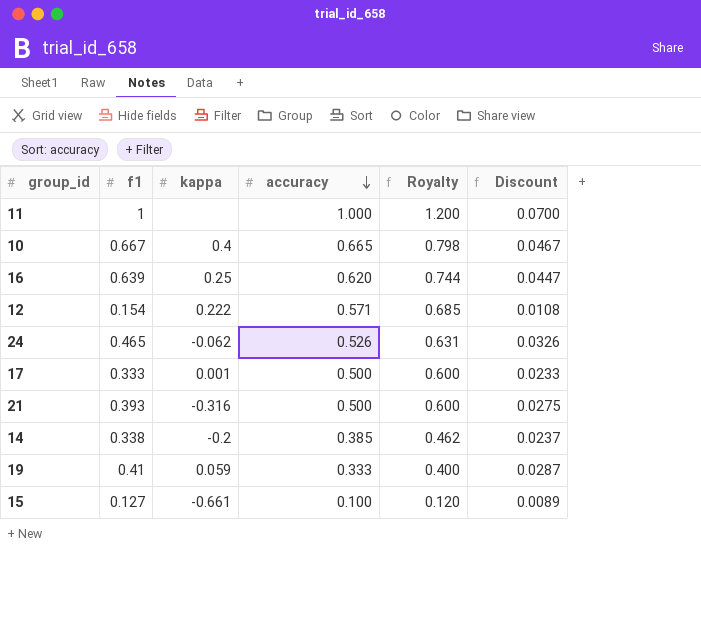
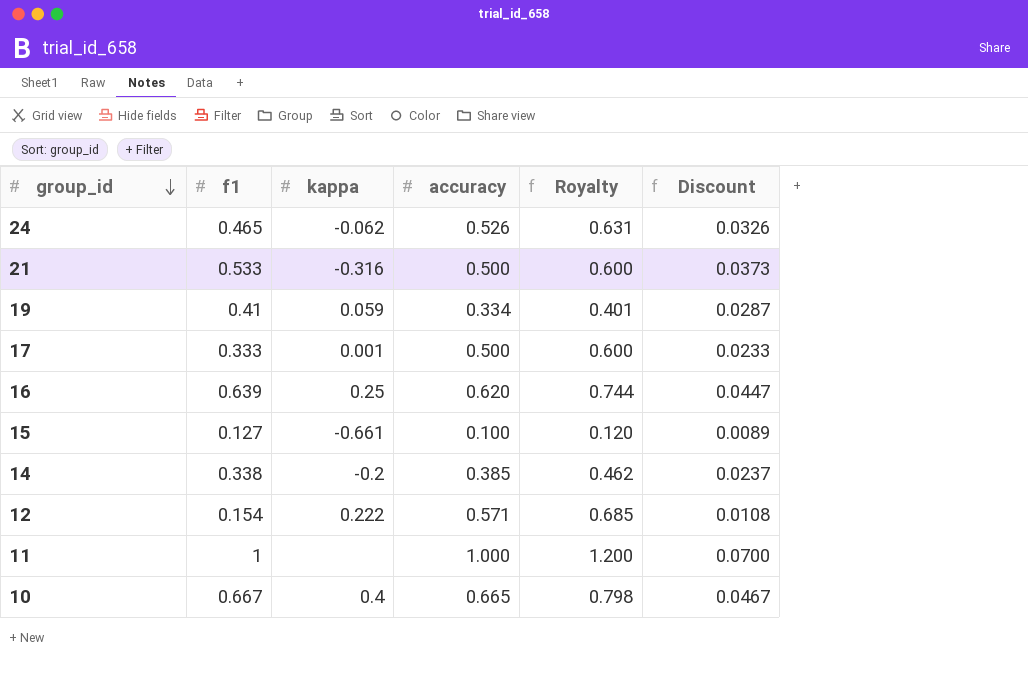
row order: accuracy descending -> group_id descending
21 | f1: 0.393 -> 0.533
21 | Discount: 0.0275 -> 0.0373
19 | accuracy: 0.333 -> 0.334
19 | Royalty: 0.400 -> 0.401

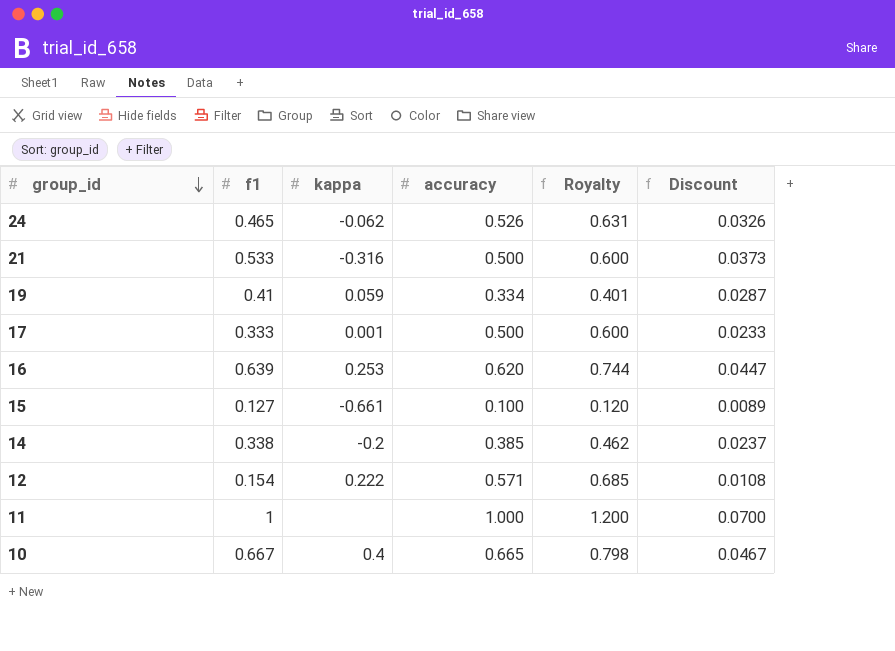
16 | kappa: 0.25 -> 0.253

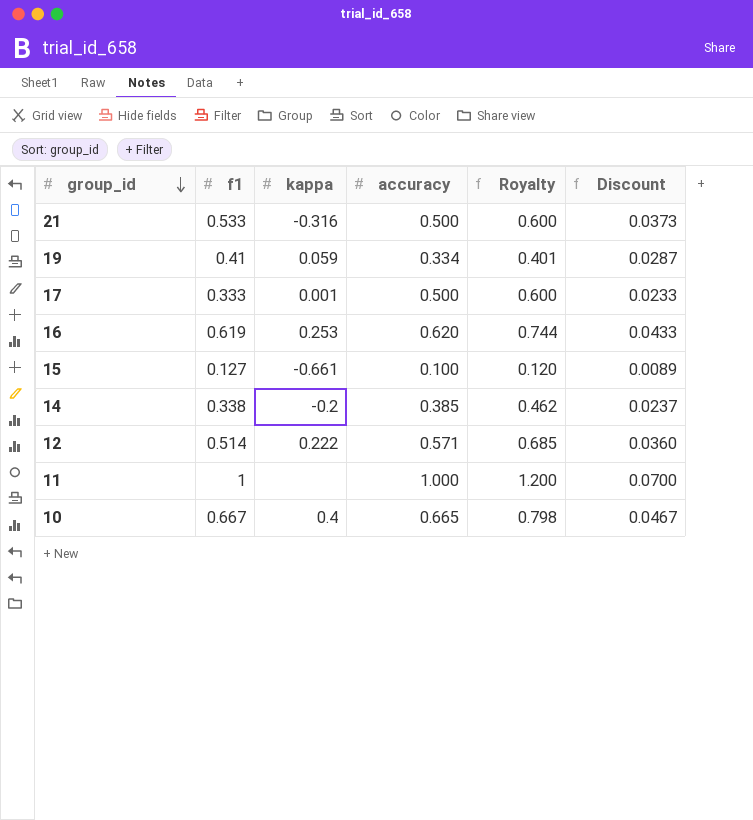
row 24: 0.465 | -0.062 | 0.526 | 0.631 | 0.0326 -> none
16 | f1: 0.639 -> 0.619
16 | Discount: 0.0447 -> 0.0433
12 | f1: 0.154 -> 0.514
12 | Discount: 0.0108 -> 0.0360

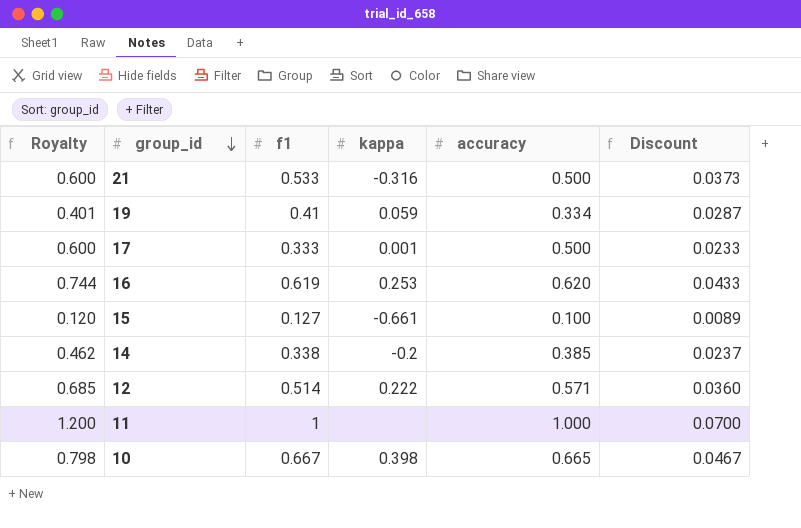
column Royalty | position: 5 -> 1
10 | kappa: 0.4 -> 0.398

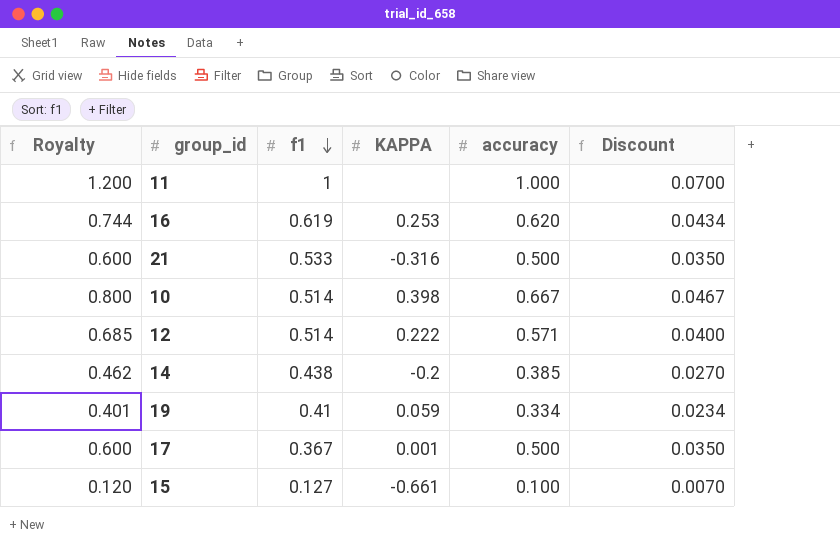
row order: group_id descending -> f1 descending
column name: kappa -> KAPPA
column Discount | formula: [f1] * 0.07 -> [accuracy] * 0.07
10 | Royalty: 0.798 -> 0.800
10 | f1: 0.667 -> 0.514
10 | accuracy: 0.665 -> 0.667
14 | f1: 0.338 -> 0.438
17 | f1: 0.333 -> 0.367

